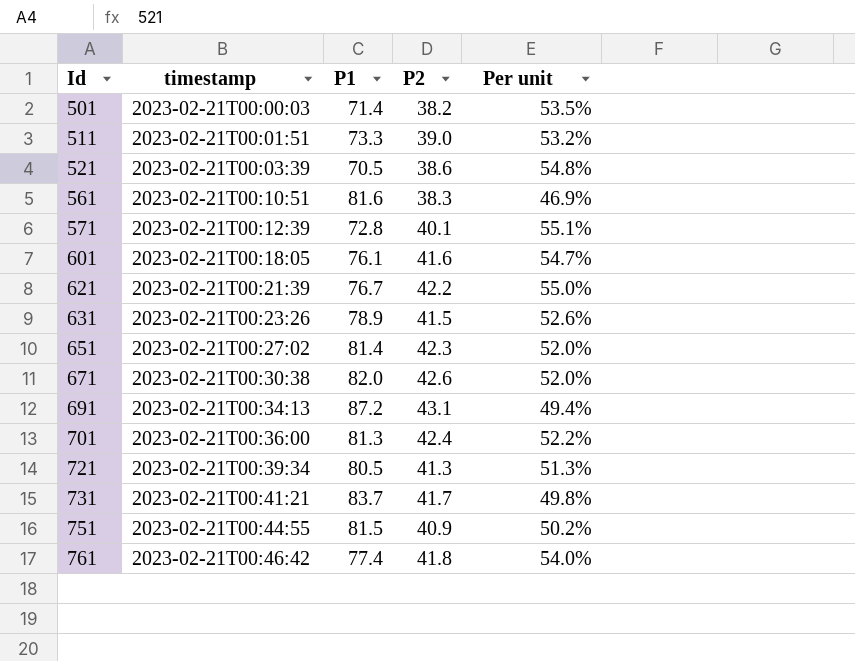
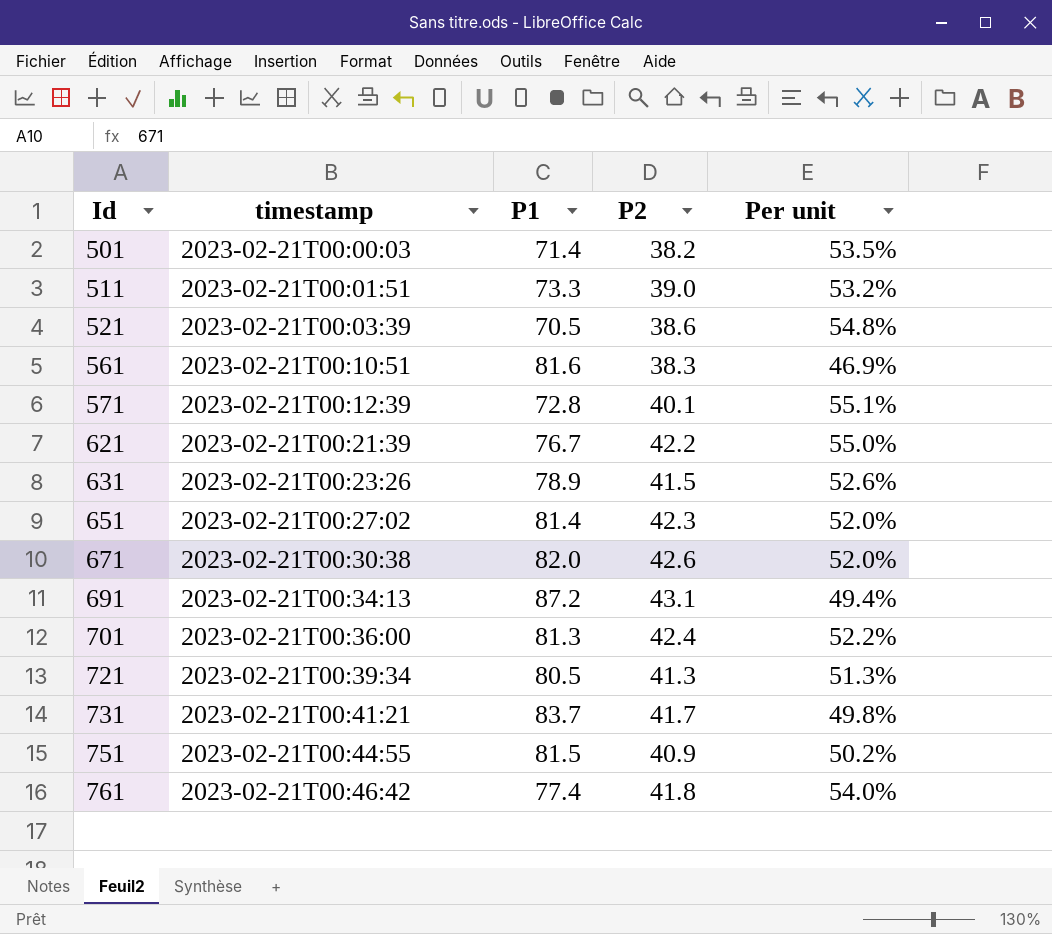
row 601: 2023-02-21T00:18:05 | 76.1 | 41.6 | 54.7% -> none

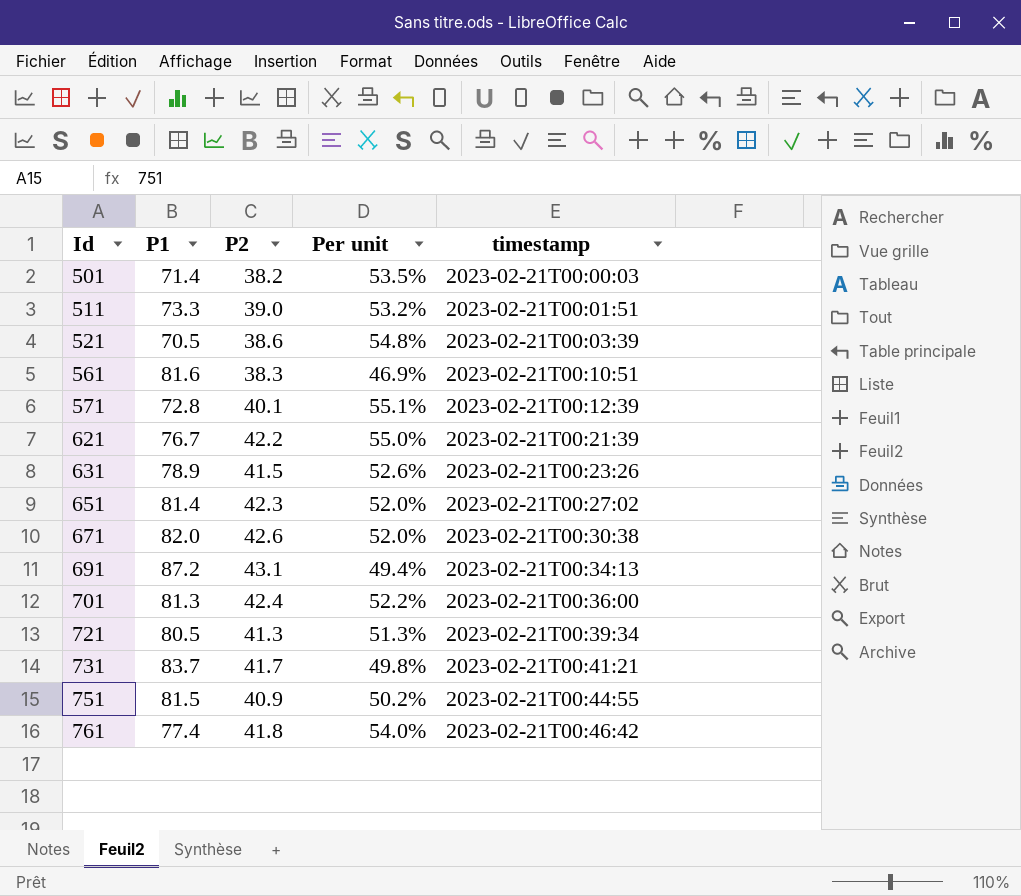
column timestamp | position: 2 -> 5

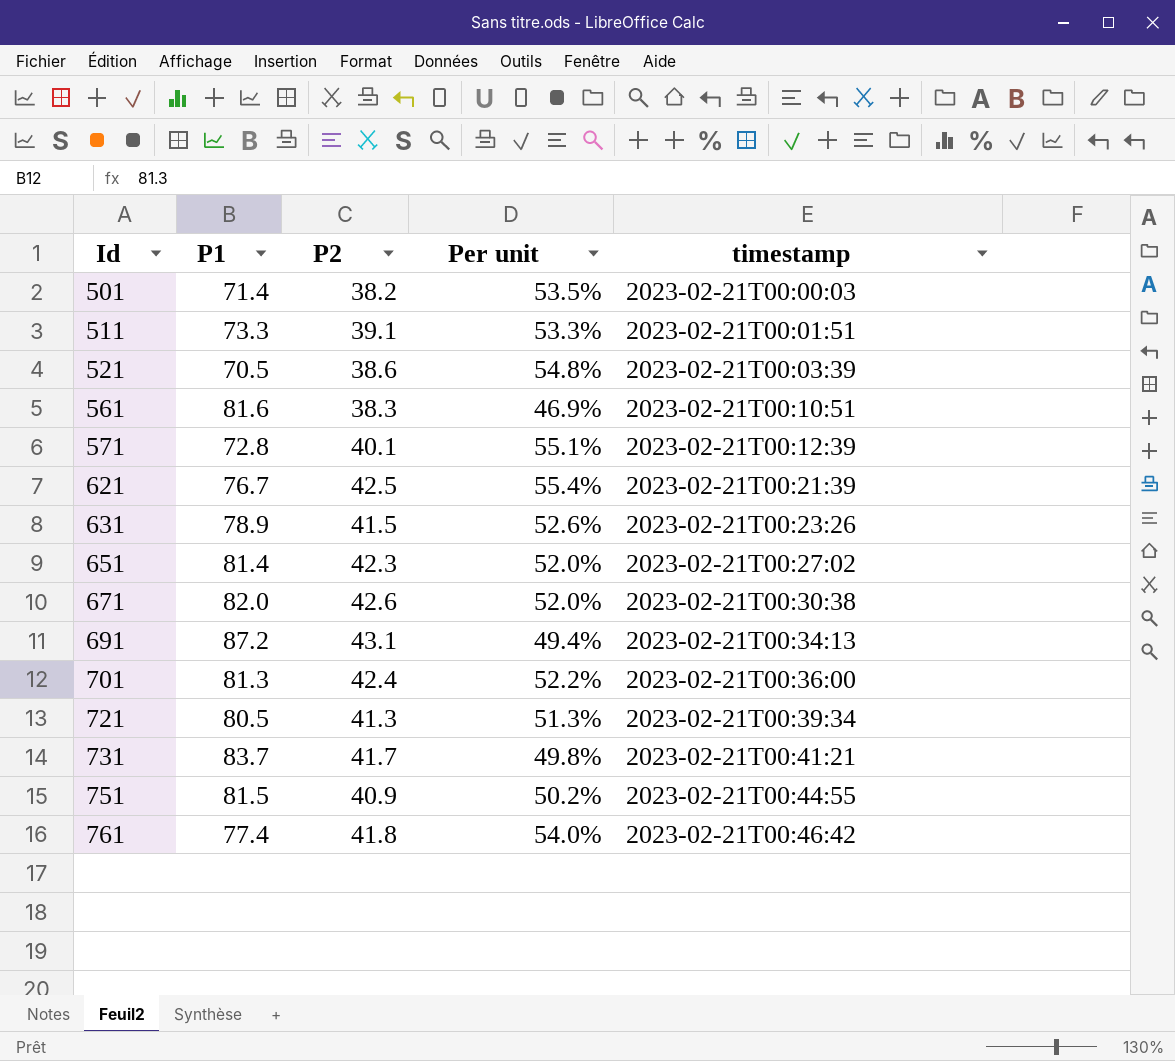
511 | P2: 39.0 -> 39.1
511 | Per unit: 53.2% -> 53.3%
621 | P2: 42.2 -> 42.5
621 | Per unit: 55.0% -> 55.4%

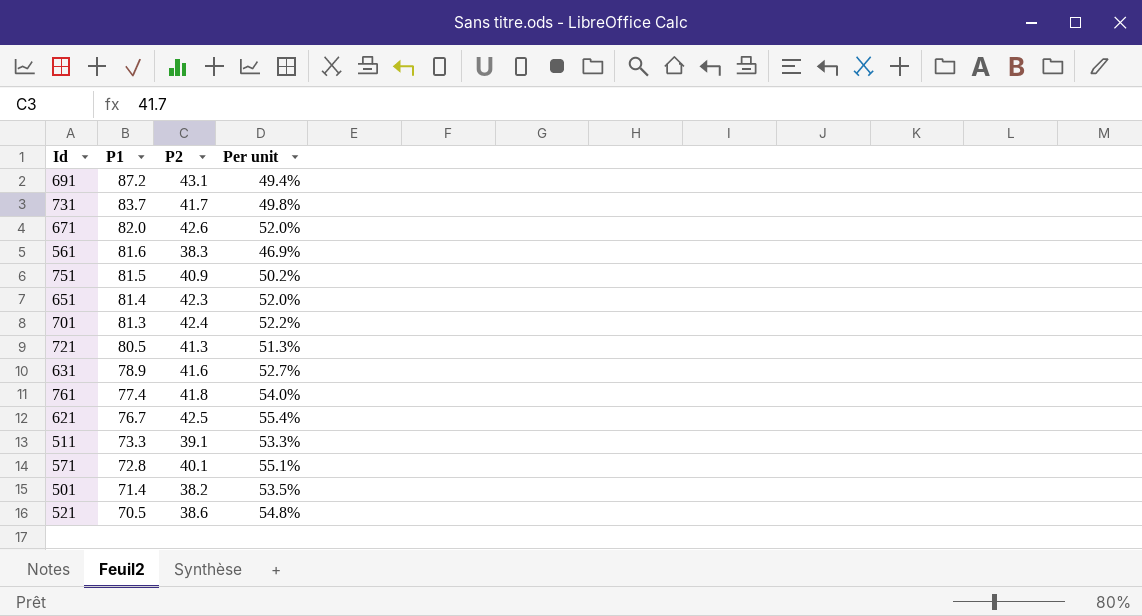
row order: Id ascending -> P1 descending
column timestamp | position: 5 -> none
631 | P2: 41.5 -> 41.6
631 | Per unit: 52.6% -> 52.7%

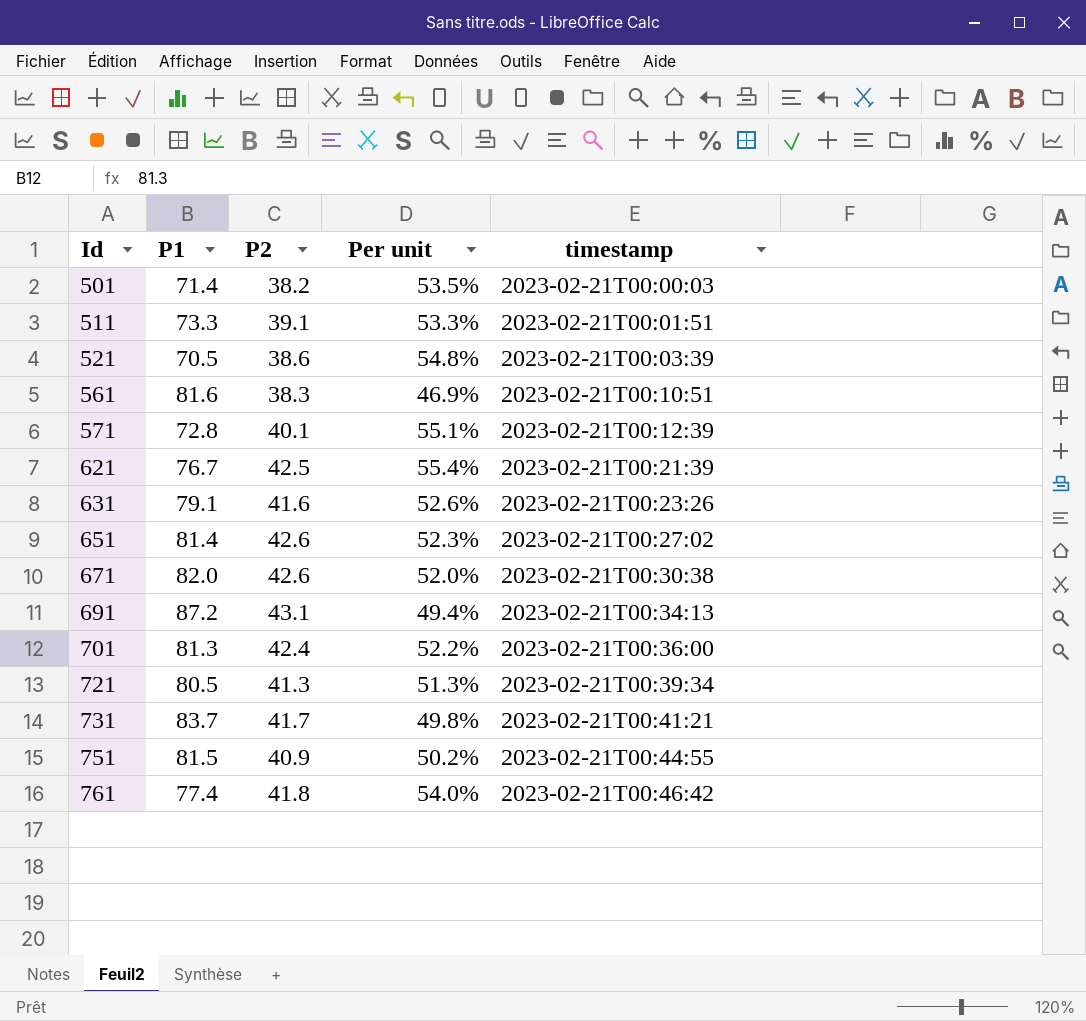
row order: P1 descending -> Id ascending
column timestamp | position: none -> 5
631 | P1: 78.9 -> 79.1
631 | Per unit: 52.7% -> 52.6%
651 | P2: 42.3 -> 42.6
651 | Per unit: 52.0% -> 52.3%

